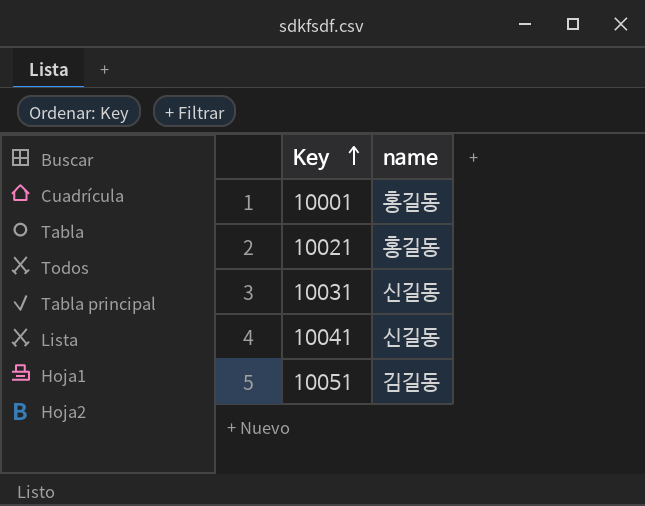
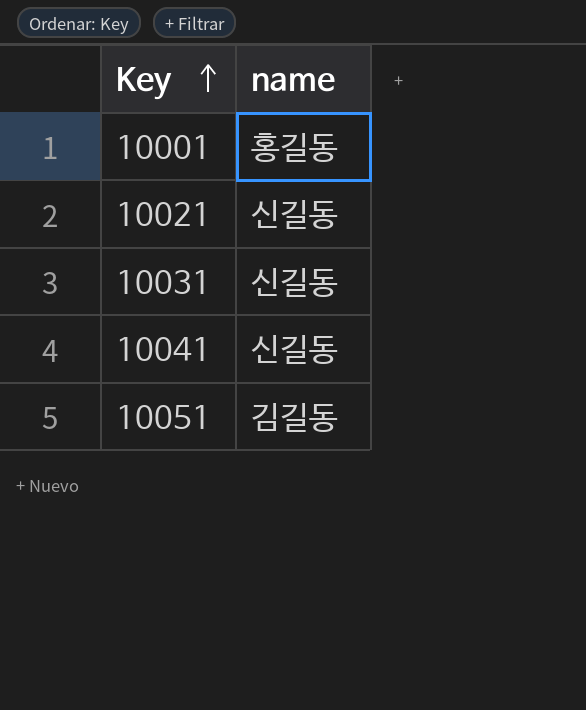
10021 | name: 홍길동 -> 신길동

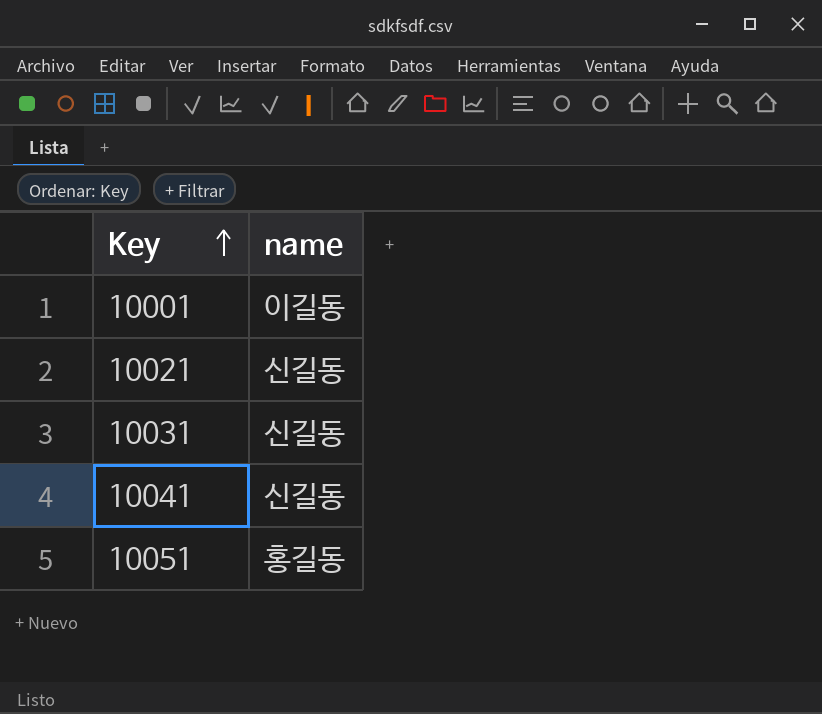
10001 | name: 홍길동 -> 이길동
10051 | name: 김길동 -> 홍길동

